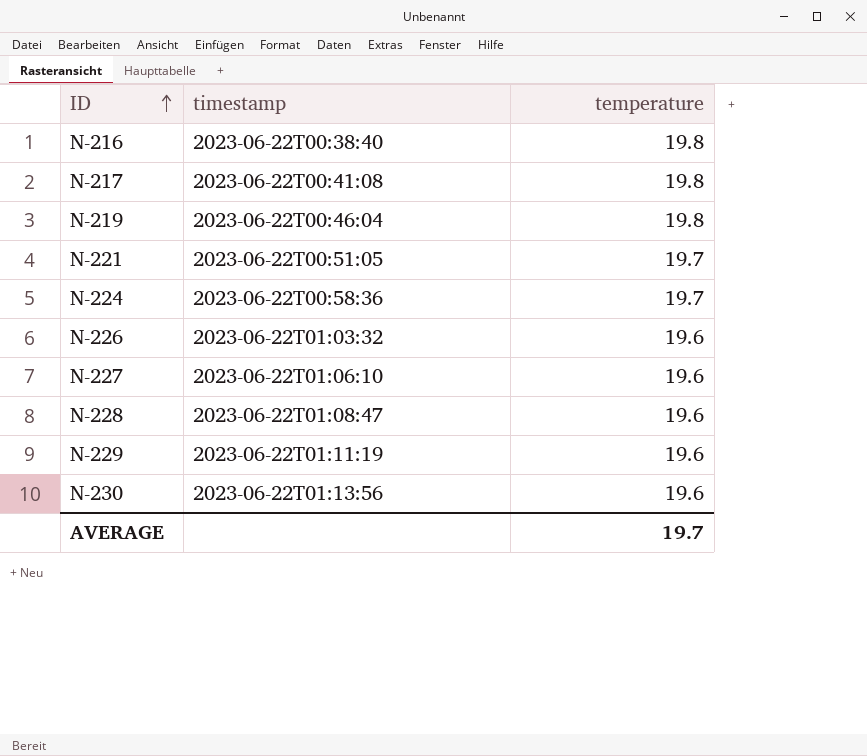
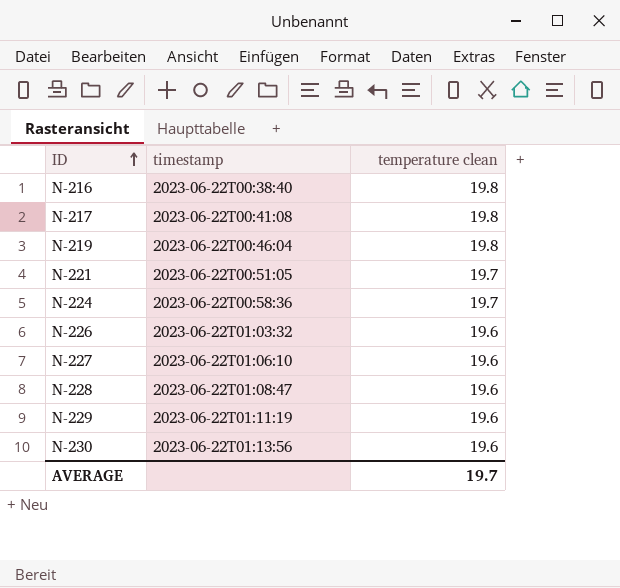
column name: temperature -> temperature clean

